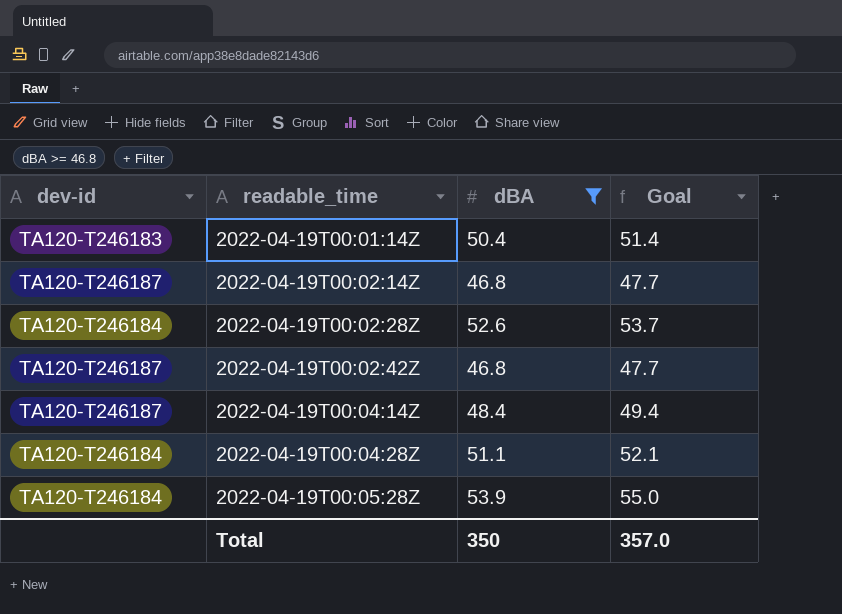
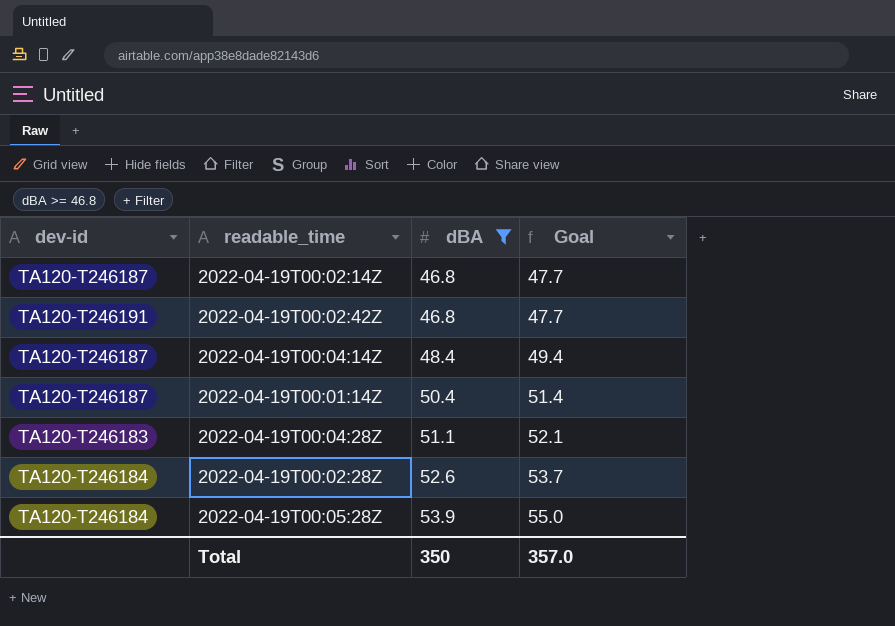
row order: readable_time ascending -> dBA ascending
2022-04-19T00:02:42Z | dev-id: TA120-T246187 -> TA120-T246191
2022-04-19T00:01:14Z | dev-id: TA120-T246183 -> TA120-T246187
2022-04-19T00:04:28Z | dev-id: TA120-T246184 -> TA120-T246183

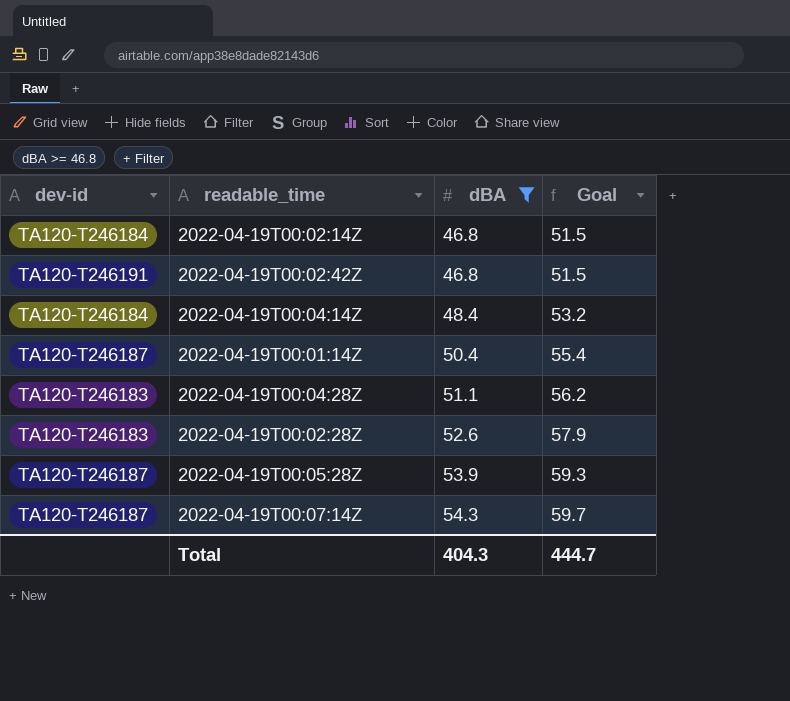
column Goal | formula: [dBA] * 1.02 -> [dBA] * 1.1
2022-04-19T00:02:14Z | dev-id: TA120-T246187 -> TA120-T246184
2022-04-19T00:04:14Z | dev-id: TA120-T246187 -> TA120-T246184
2022-04-19T00:02:28Z | dev-id: TA120-T246184 -> TA120-T246183
2022-04-19T00:05:28Z | dev-id: TA120-T246184 -> TA120-T246187
row 2022-04-19T00:07:14Z: none -> TA120-T246187 | 54.3 | 59.7
Total | dBA: 350 -> 404.3
Total | Goal: 357.0 -> 444.7

